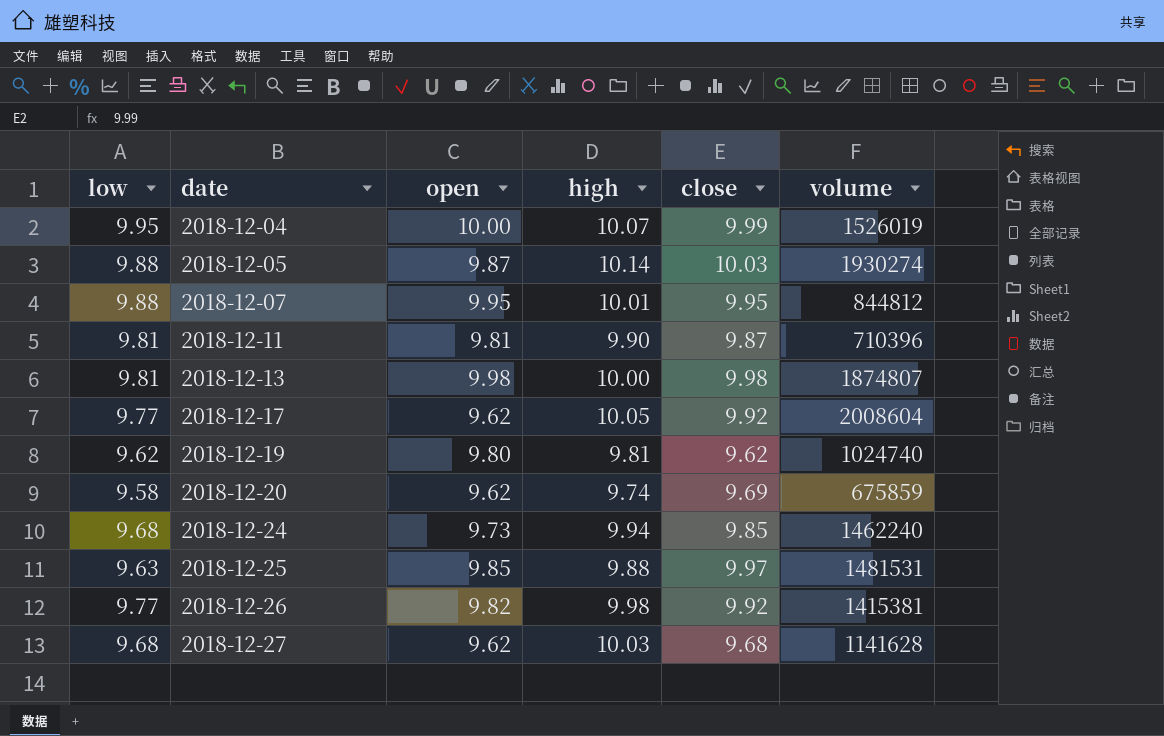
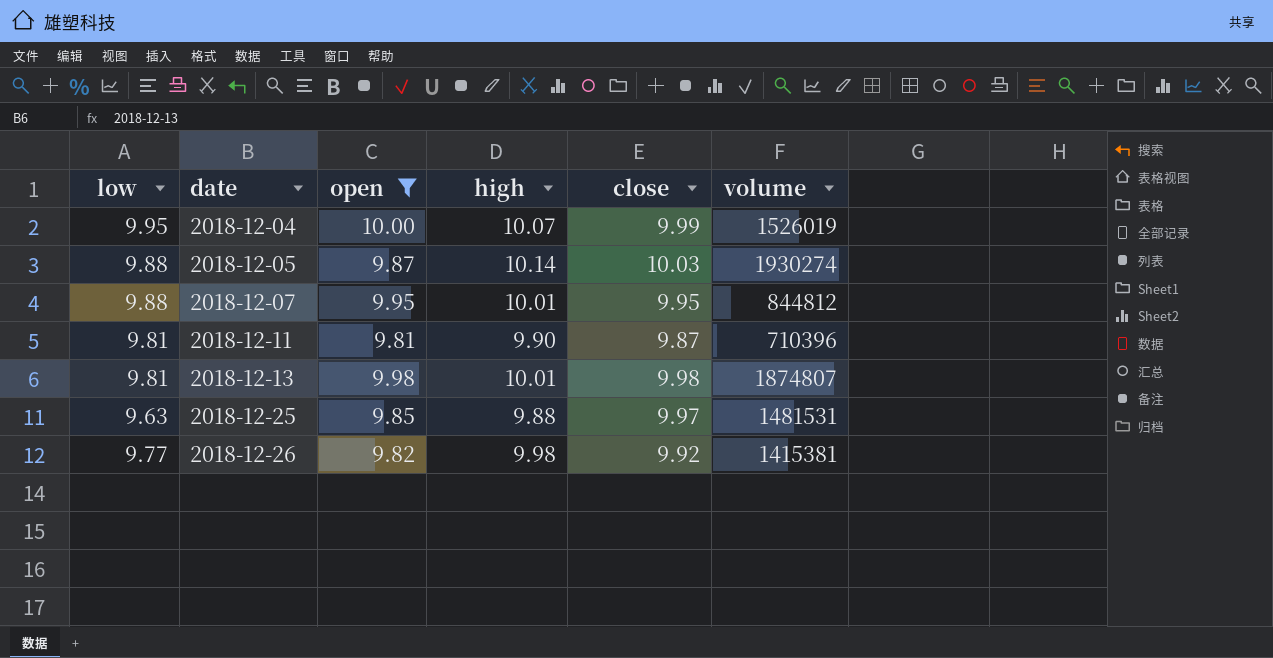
filter: none -> open >= 9.81
2018-12-13 | high: 10.00 -> 10.01

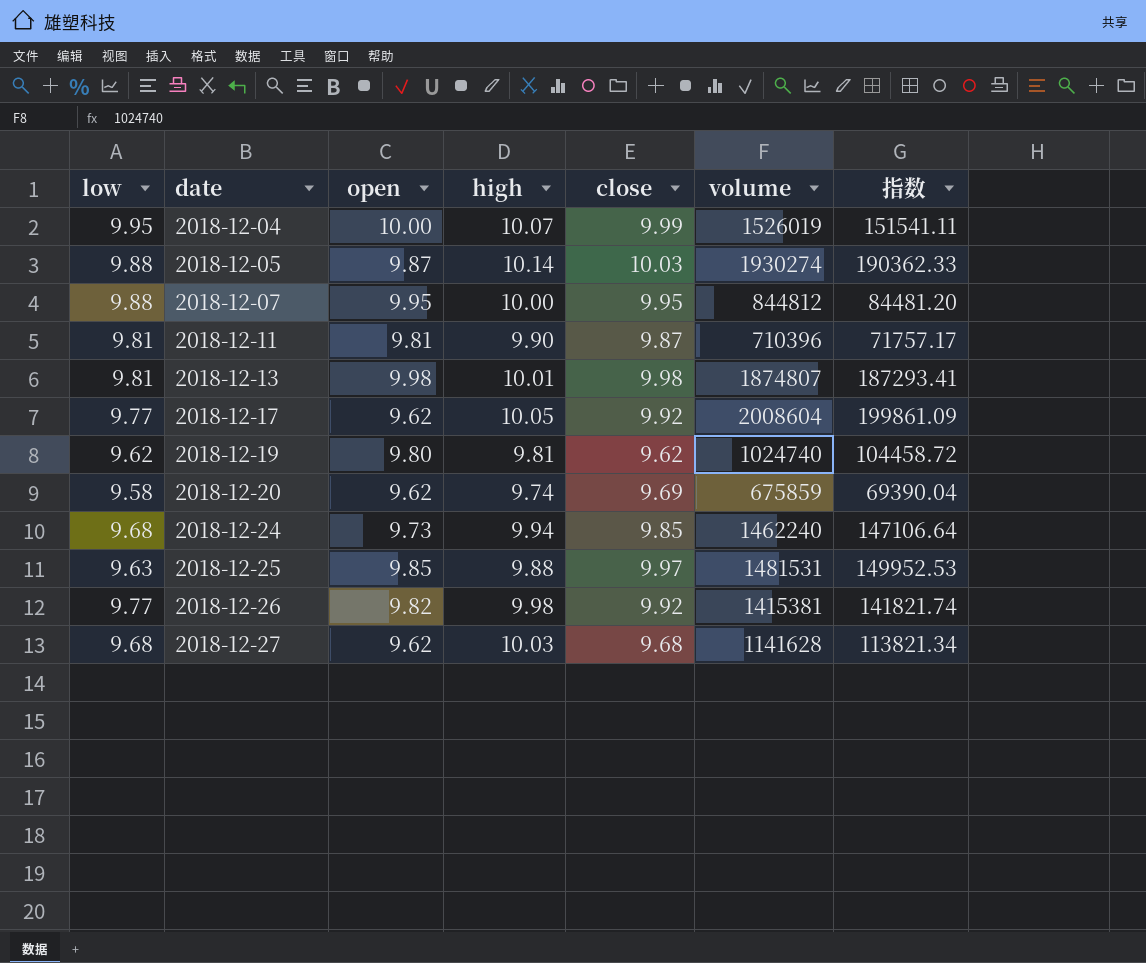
filter: open >= 9.81 -> none
column 指数 | formula: none -> [volume] / [high]
2018-12-07 | high: 10.01 -> 10.00

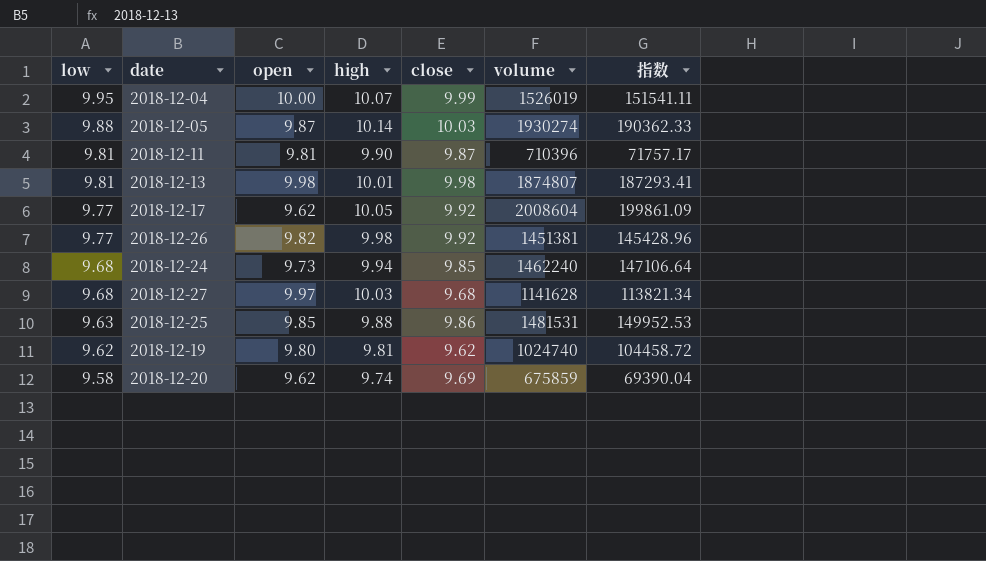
row order: date ascending -> low descending
row 2018-12-07: 9.88 | 9.95 | 10.00 | 9.95 | 844812 | 84481.20 -> none
2018-12-26 | volume: 1415381 -> 1451381
2018-12-26 | 指数: 141821.74 -> 145428.96
2018-12-27 | open: 9.62 -> 9.97
2018-12-25 | close: 9.97 -> 9.86

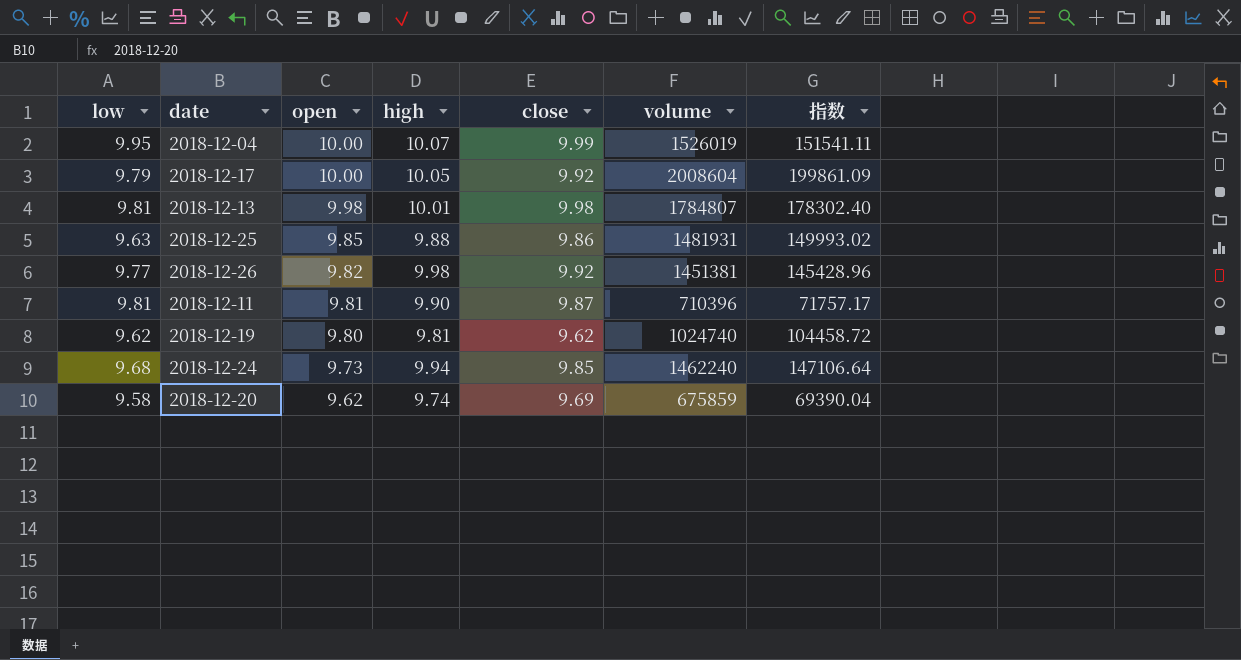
row order: low descending -> open descending
row 2018-12-05: 9.88 | 9.87 | 10.14 | 10.03 | 1930274 | 190362.33 -> none
row 2018-12-27: 9.68 | 9.97 | 10.03 | 9.68 | 1141628 | 113821.34 -> none
2018-12-17 | low: 9.77 -> 9.79
2018-12-17 | open: 9.62 -> 10.00
2018-12-13 | volume: 1874807 -> 1784807
2018-12-13 | 指数: 187293.41 -> 178302.40
2018-12-25 | volume: 1481531 -> 1481931
2018-12-25 | 指数: 149952.53 -> 149993.02

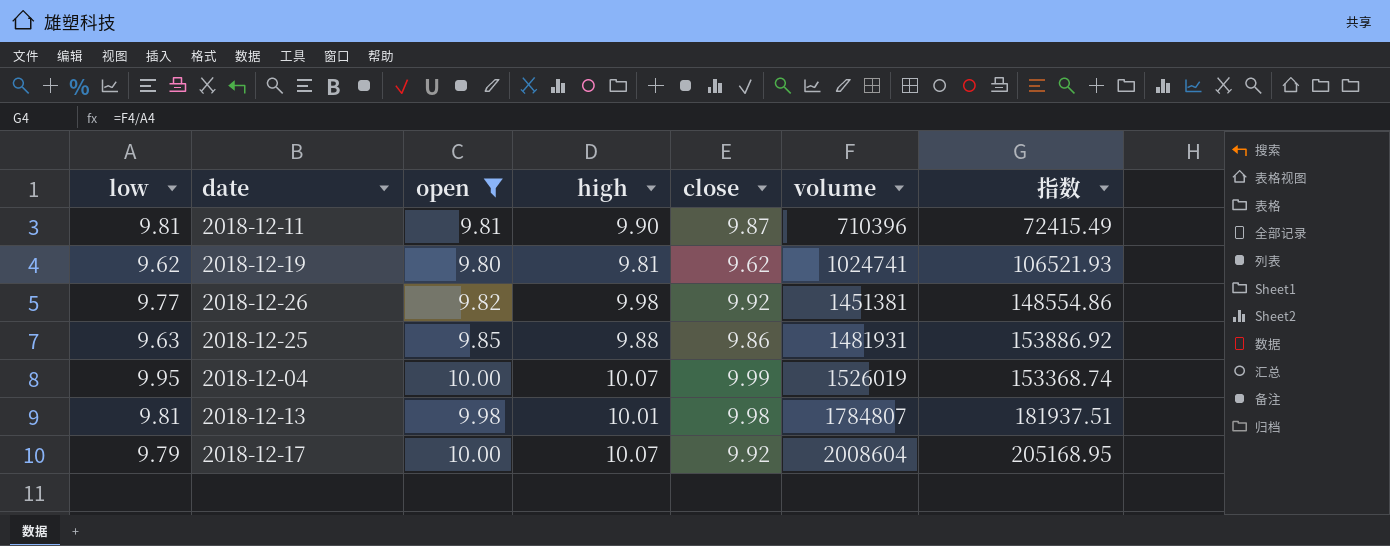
filter: none -> open >= 9.80
row order: open descending -> volume ascending
column 指数 | formula: [volume] / [high] -> [volume] / [low]
2018-12-19 | volume: 1024740 -> 1024741
2018-12-17 | high: 10.05 -> 10.07

